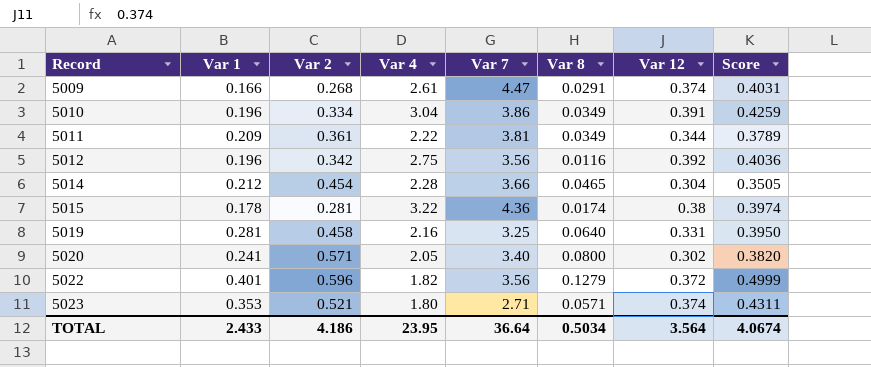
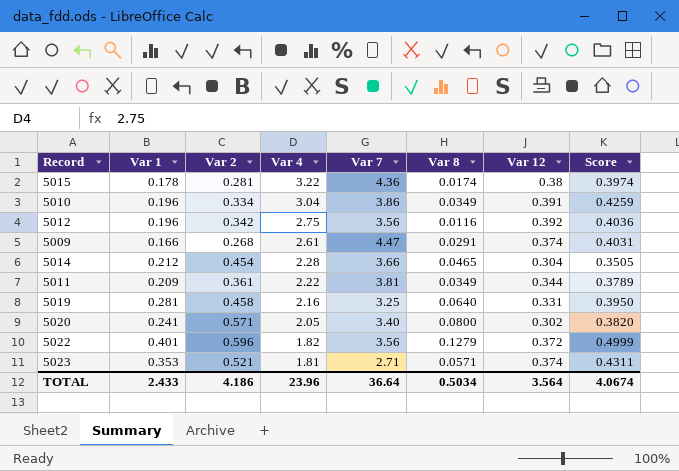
row order: Record ascending -> Var 4 descending
5023 | Var 4: 1.80 -> 1.81
TOTAL | Var 4: 23.95 -> 23.96

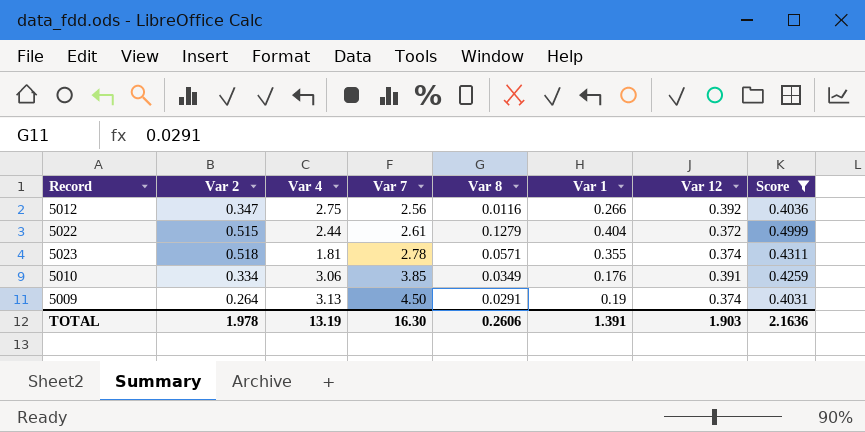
filter: none -> Score >= 0.4031
row order: Var 4 descending -> Var 7 ascending
column Var 1 | position: 2 -> 6
5012 | Var 2: 0.342 -> 0.347
5012 | Var 7: 3.56 -> 2.56
5012 | Var 1: 0.196 -> 0.266
5022 | Var 2: 0.596 -> 0.515
5022 | Var 4: 1.82 -> 2.44
5022 | Var 7: 3.56 -> 2.61
5022 | Var 1: 0.401 -> 0.404
5023 | Var 2: 0.521 -> 0.518
5023 | Var 7: 2.71 -> 2.78
5023 | Var 1: 0.353 -> 0.355
5010 | Var 4: 3.04 -> 3.06
5010 | Var 7: 3.86 -> 3.85
5010 | Var 1: 0.196 -> 0.176
5009 | Var 2: 0.268 -> 0.264
5009 | Var 4: 2.61 -> 3.13
5009 | Var 7: 4.47 -> 4.50
5009 | Var 1: 0.166 -> 0.19
TOTAL | Var 2: 4.186 -> 1.978
TOTAL | Var 4: 23.96 -> 13.19
TOTAL | Var 7: 36.64 -> 16.30
TOTAL | Var 8: 0.5034 -> 0.2606
TOTAL | Var 1: 2.433 -> 1.391
TOTAL | Var 12: 3.564 -> 1.903
TOTAL | Score: 4.0674 -> 2.1636

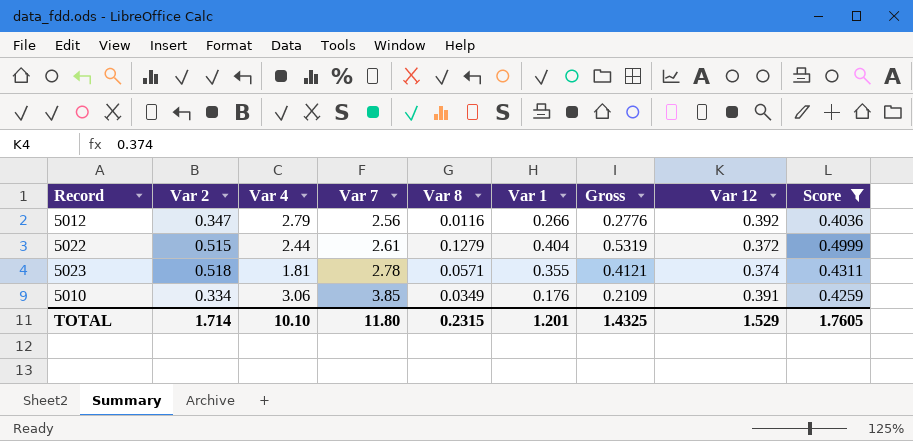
column Gross | formula: none -> [Var 8] + [Var 1]
row 5009: 0.264 | 3.13 | 4.50 | 0.0291 | 0.19 | 0.374 | 0.4031 -> none
5012 | Var 4: 2.75 -> 2.79
TOTAL | Var 2: 1.978 -> 1.714
TOTAL | Var 4: 13.19 -> 10.10
TOTAL | Var 7: 16.30 -> 11.80
TOTAL | Var 8: 0.2606 -> 0.2315
TOTAL | Var 1: 1.391 -> 1.201
TOTAL | Var 12: 1.903 -> 1.529
TOTAL | Score: 2.1636 -> 1.7605

